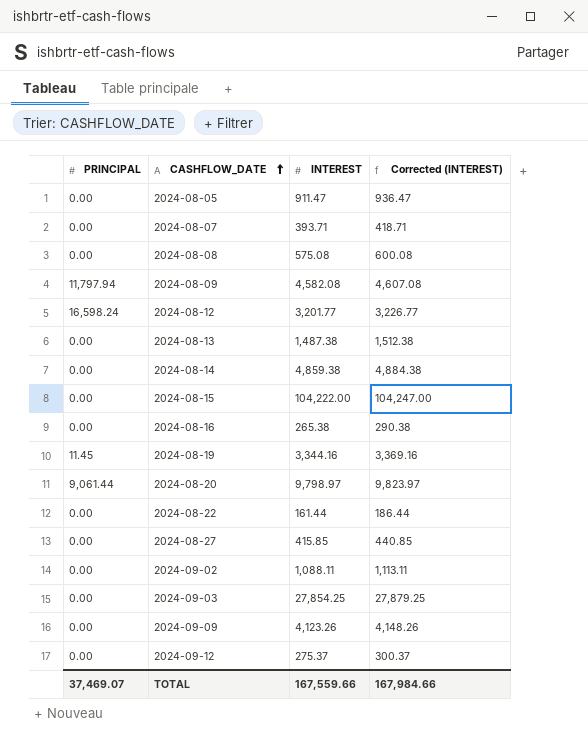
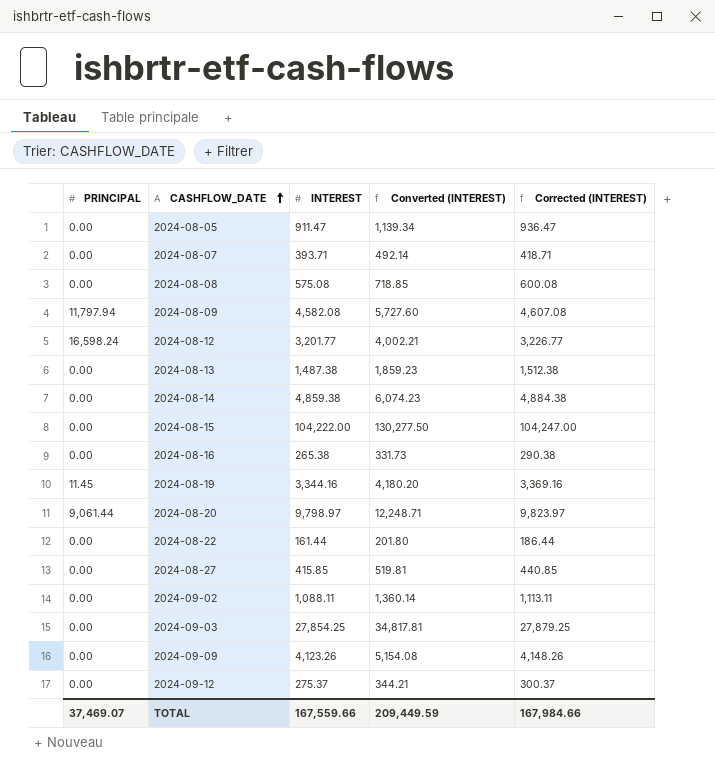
column Converted (INTEREST) | formula: none -> [INTEREST] * 1.25

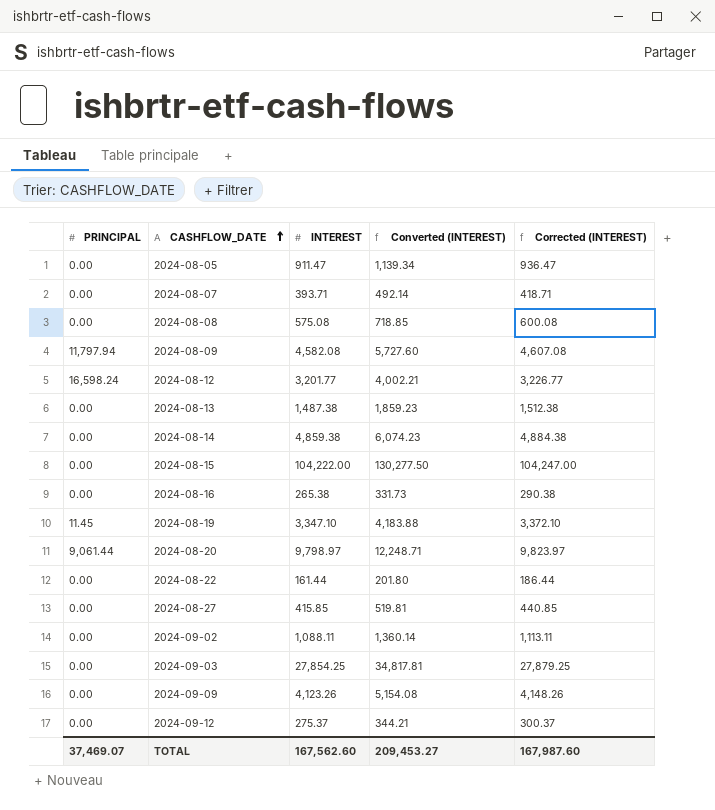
2024-08-19 | INTEREST: 3,344.16 -> 3,347.10
2024-08-19 | Converted (INTEREST): 4,180.20 -> 4,183.88
2024-08-19 | Corrected (INTEREST): 3,369.16 -> 3,372.10
TOTAL | INTEREST: 167,559.66 -> 167,562.60
TOTAL | Converted (INTEREST): 209,449.59 -> 209,453.27
TOTAL | Corrected (INTEREST): 167,984.66 -> 167,987.60

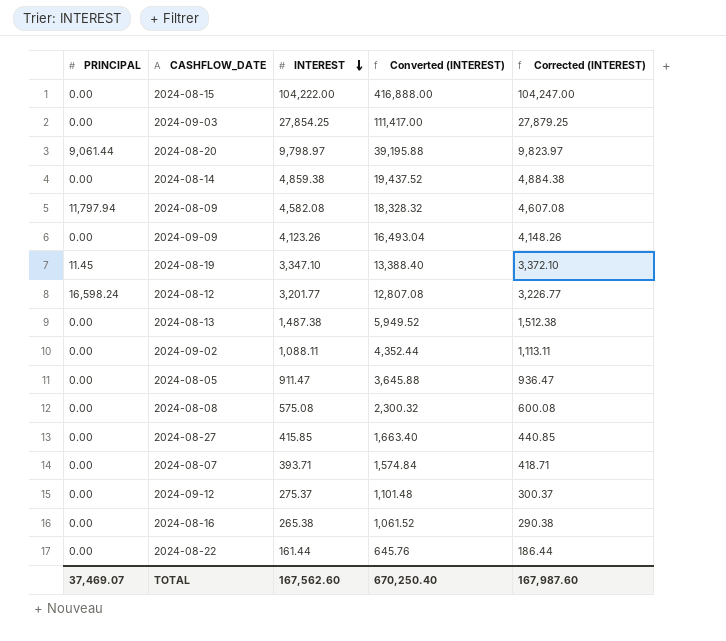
row order: CASHFLOW_DATE ascending -> INTEREST descending
column Converted (INTEREST) | formula: [INTEREST] * 1.25 -> [INTEREST] * 4
TOTAL | Converted (INTEREST): 209,453.27 -> 670,250.40

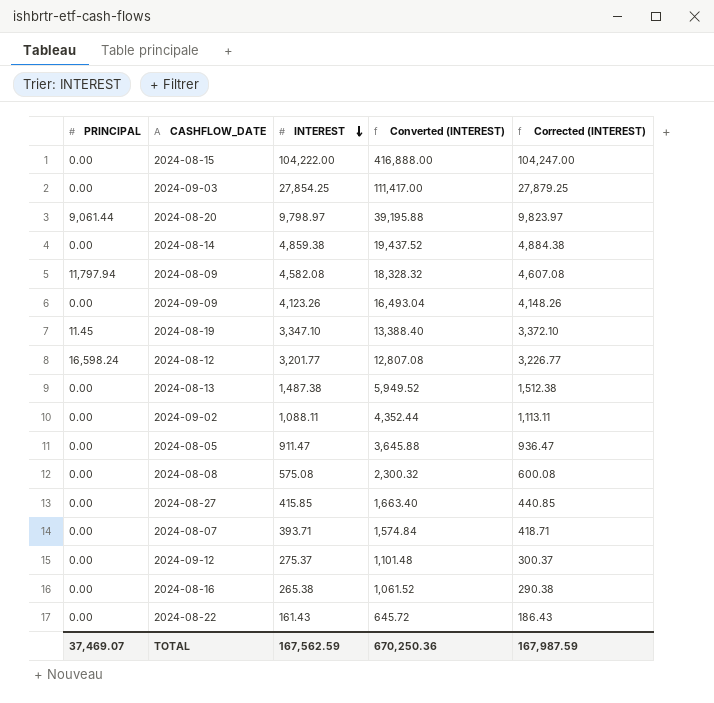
2024-08-22 | INTEREST: 161.44 -> 161.43
2024-08-22 | Converted (INTEREST): 645.76 -> 645.72
2024-08-22 | Corrected (INTEREST): 186.44 -> 186.43
TOTAL | INTEREST: 167,562.60 -> 167,562.59
TOTAL | Converted (INTEREST): 670,250.40 -> 670,250.36
TOTAL | Corrected (INTEREST): 167,987.60 -> 167,987.59

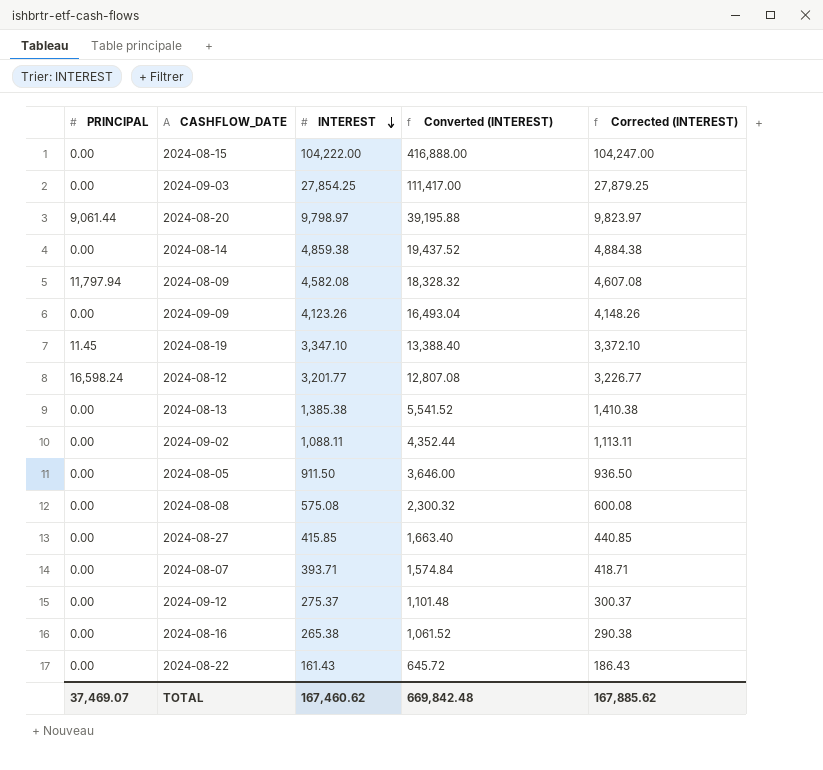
2024-08-13 | INTEREST: 1,487.38 -> 1,385.38
2024-08-13 | Converted (INTEREST): 5,949.52 -> 5,541.52
2024-08-13 | Corrected (INTEREST): 1,512.38 -> 1,410.38
2024-08-05 | INTEREST: 911.47 -> 911.50
2024-08-05 | Converted (INTEREST): 3,645.88 -> 3,646.00
2024-08-05 | Corrected (INTEREST): 936.47 -> 936.50
TOTAL | INTEREST: 167,562.59 -> 167,460.62
TOTAL | Converted (INTEREST): 670,250.36 -> 669,842.48
TOTAL | Corrected (INTEREST): 167,987.59 -> 167,885.62

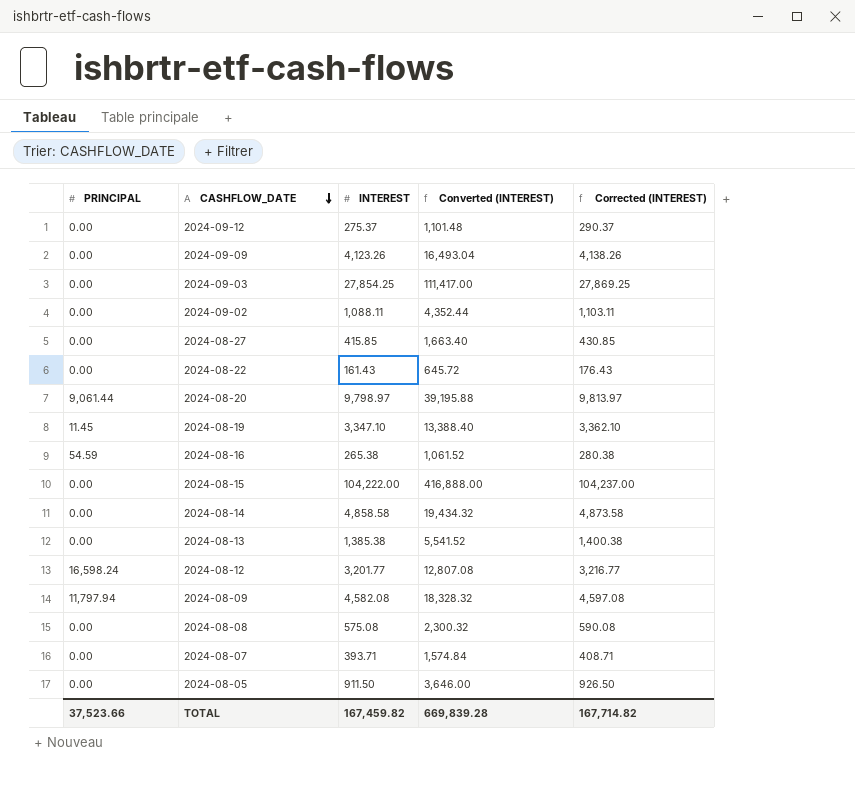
row order: INTEREST descending -> CASHFLOW_DATE descending
column Corrected (INTEREST) | formula: [INTEREST] + 25 -> [INTEREST] + 15
2024-08-16 | PRINCIPAL: 0.00 -> 54.59
2024-08-14 | INTEREST: 4,859.38 -> 4,858.58
2024-08-14 | Converted (INTEREST): 19,437.52 -> 19,434.32
TOTAL | PRINCIPAL: 37,469.07 -> 37,523.66
TOTAL | INTEREST: 167,460.62 -> 167,459.82
TOTAL | Converted (INTEREST): 669,842.48 -> 669,839.28
TOTAL | Corrected (INTEREST): 167,885.62 -> 167,714.82

